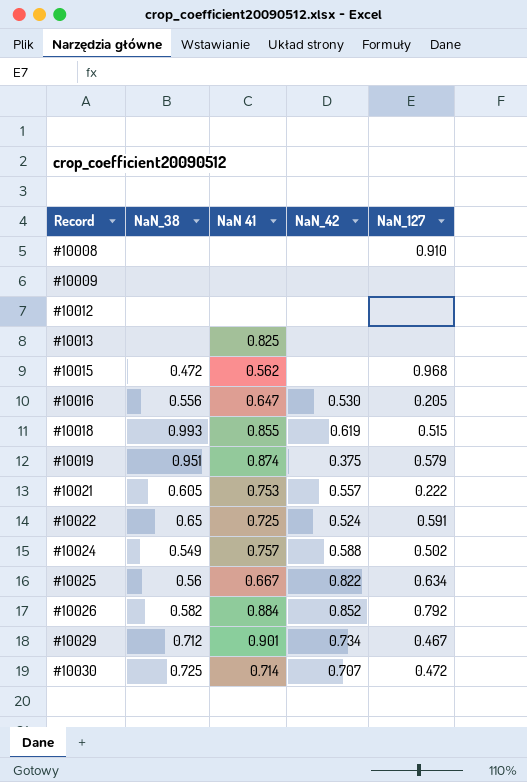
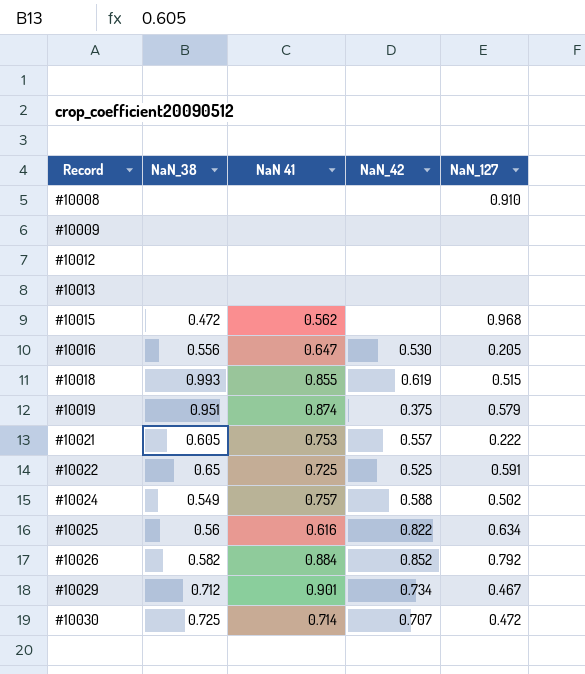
#10013 | NaN 41: 0.825 -> none
#10022 | NaN_42: 0.524 -> 0.525
#10025 | NaN 41: 0.667 -> 0.616

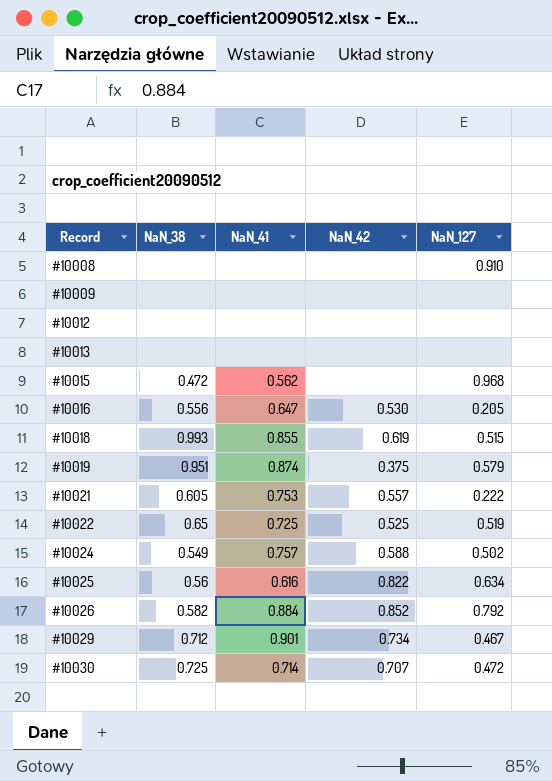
column name: NaN 41 -> NaN_41
#10022 | NaN_127: 0.591 -> 0.519

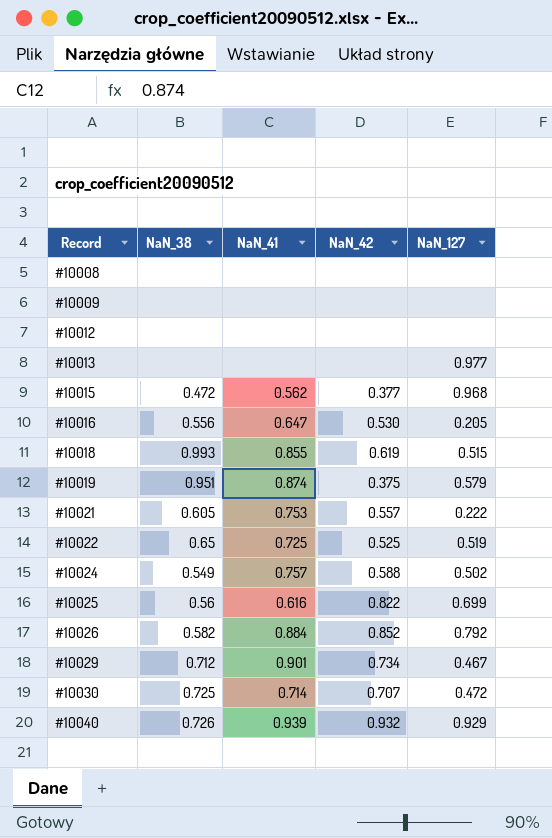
#10008 | NaN_127: 0.910 -> none
#10013 | NaN_127: none -> 0.977
#10015 | NaN_42: none -> 0.377
#10025 | NaN_127: 0.634 -> 0.699
row #10040: none -> 0.726 | 0.939 | 0.932 | 0.929

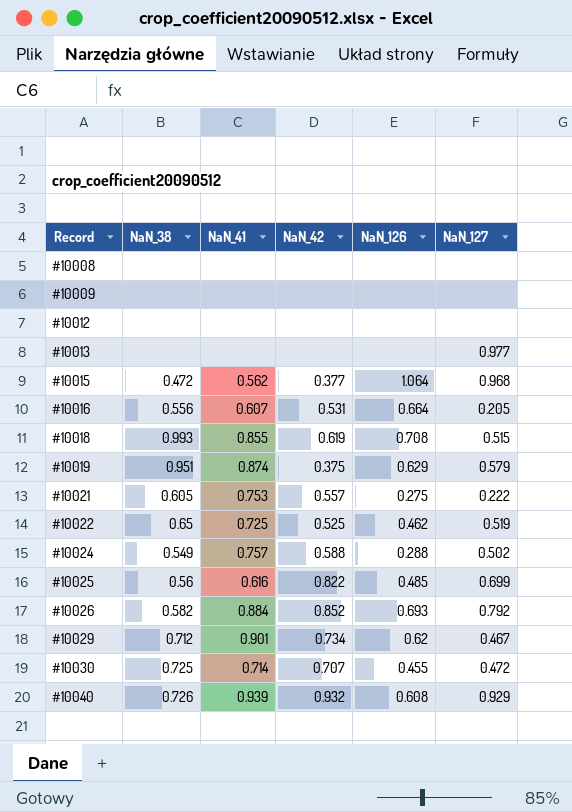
column NaN_126 | position: none -> 5
#10016 | NaN_41: 0.647 -> 0.607
#10016 | NaN_42: 0.530 -> 0.531

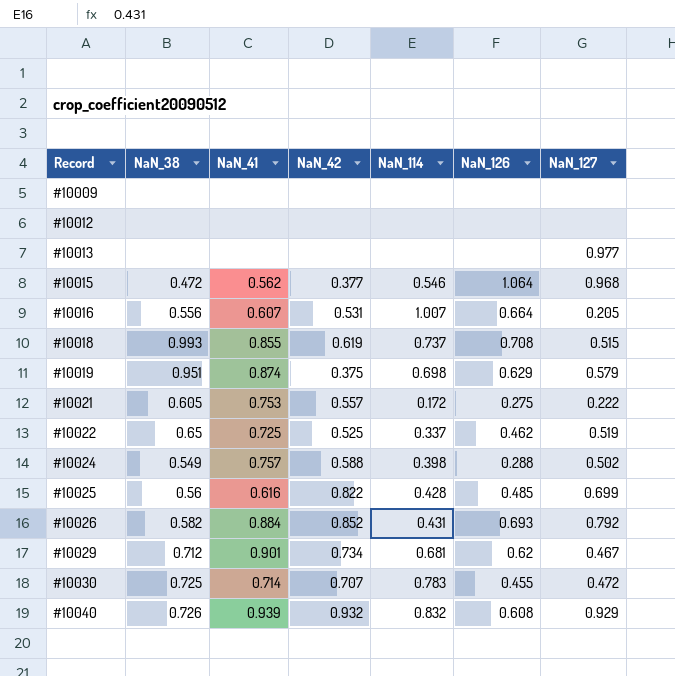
column NaN_114 | position: none -> 5
row #10008: none | none | none | none | none -> none

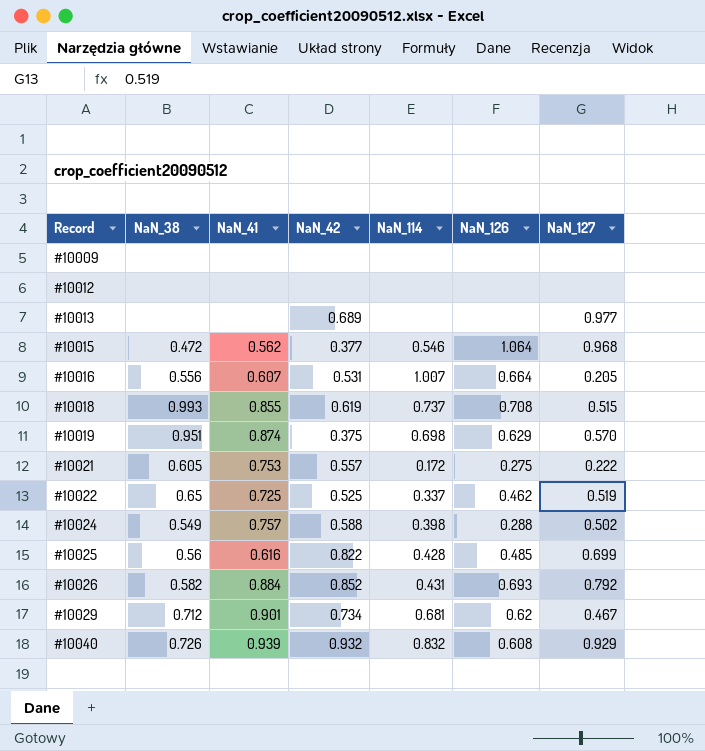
row #10030: 0.725 | 0.714 | 0.707 | 0.783 | 0.455 | 0.472 -> none
#10013 | NaN_42: none -> 0.689
#10019 | NaN_127: 0.579 -> 0.570

